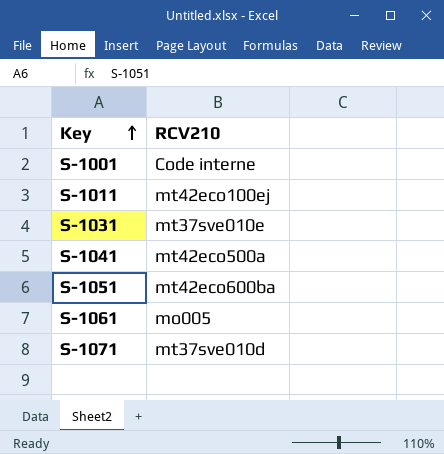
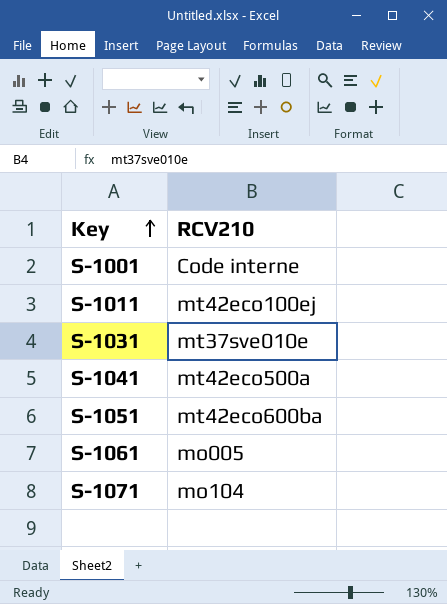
S-1071 | RCV210: mt37sve010d -> mo104

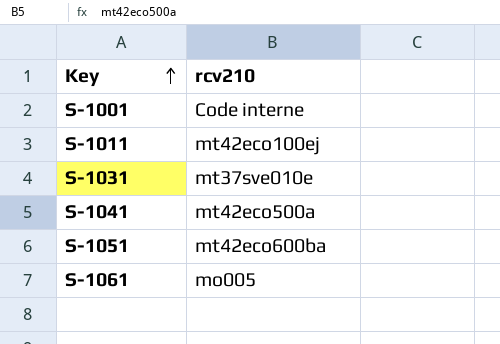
column name: RCV210 -> rcv210
row S-1071: mo104 -> none

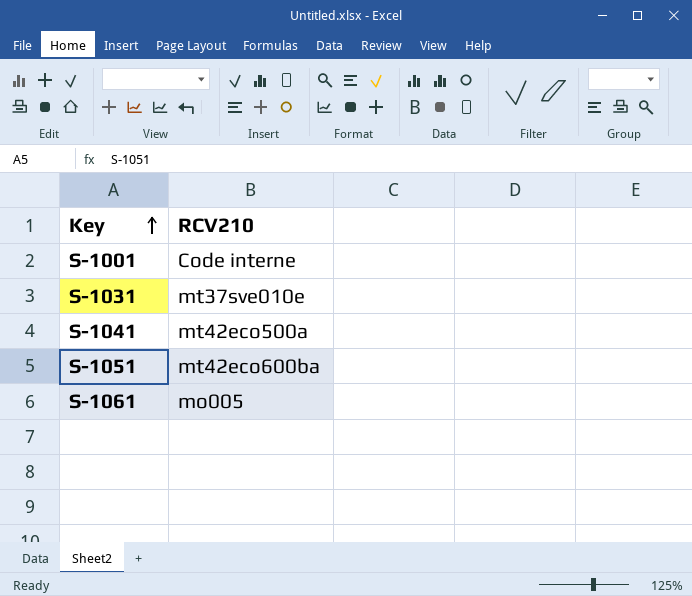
column name: rcv210 -> RCV210
row S-1011: mt42eco100ej -> none

